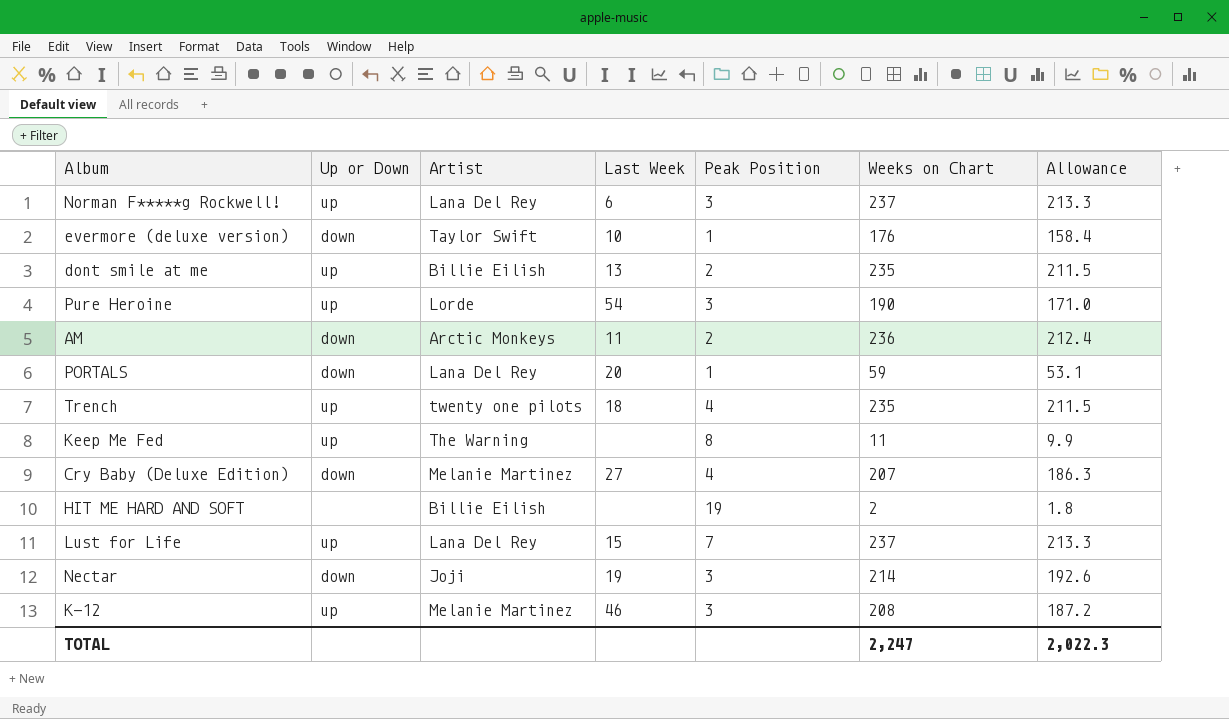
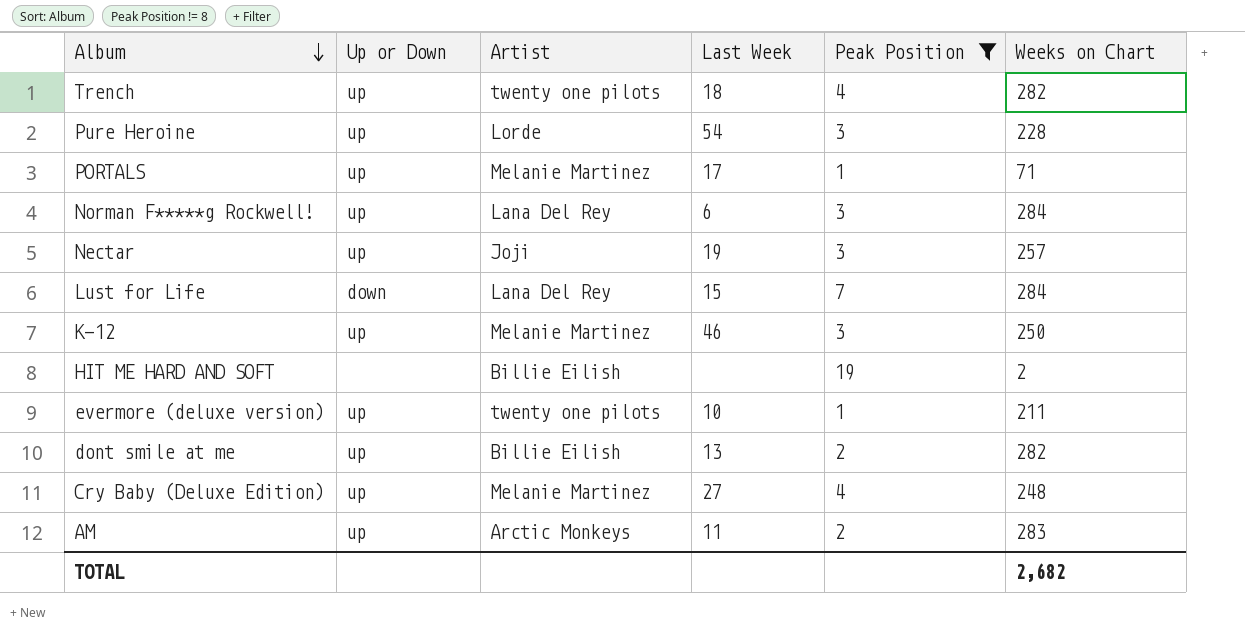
filter: none -> Peak Position != 8
row order: none -> Album descending
column Allowance | formula: [Weeks on Chart] * 0.9 -> none
Trench | Weeks on Chart: 235 -> 282
Pure Heroine | Weeks on Chart: 190 -> 228
PORTALS | Up or Down: down -> up
PORTALS | Artist: Lana Del Rey -> Melanie Martinez
PORTALS | Last Week: 20 -> 17
PORTALS | Weeks on Chart: 59 -> 71
Norman F*****g Rockwell! | Weeks on Chart: 237 -> 284
Nectar | Up or Down: down -> up
Nectar | Weeks on Chart: 214 -> 257
Lust for Life | Up or Down: up -> down
Lust for Life | Weeks on Chart: 237 -> 284
K-12 | Weeks on Chart: 208 -> 250
evermore (deluxe version) | Up or Down: down -> up
evermore (deluxe version) | Artist: Taylor Swift -> twenty one pilots
evermore (deluxe version) | Weeks on Chart: 176 -> 211
dont smile at me | Weeks on Chart: 235 -> 282
Cry Baby (Deluxe Edition) | Up or Down: down -> up
Cry Baby (Deluxe Edition) | Weeks on Chart: 207 -> 248
AM | Up or Down: down -> up
AM | Weeks on Chart: 236 -> 283
TOTAL | Weeks on Chart: 2,247 -> 2,682

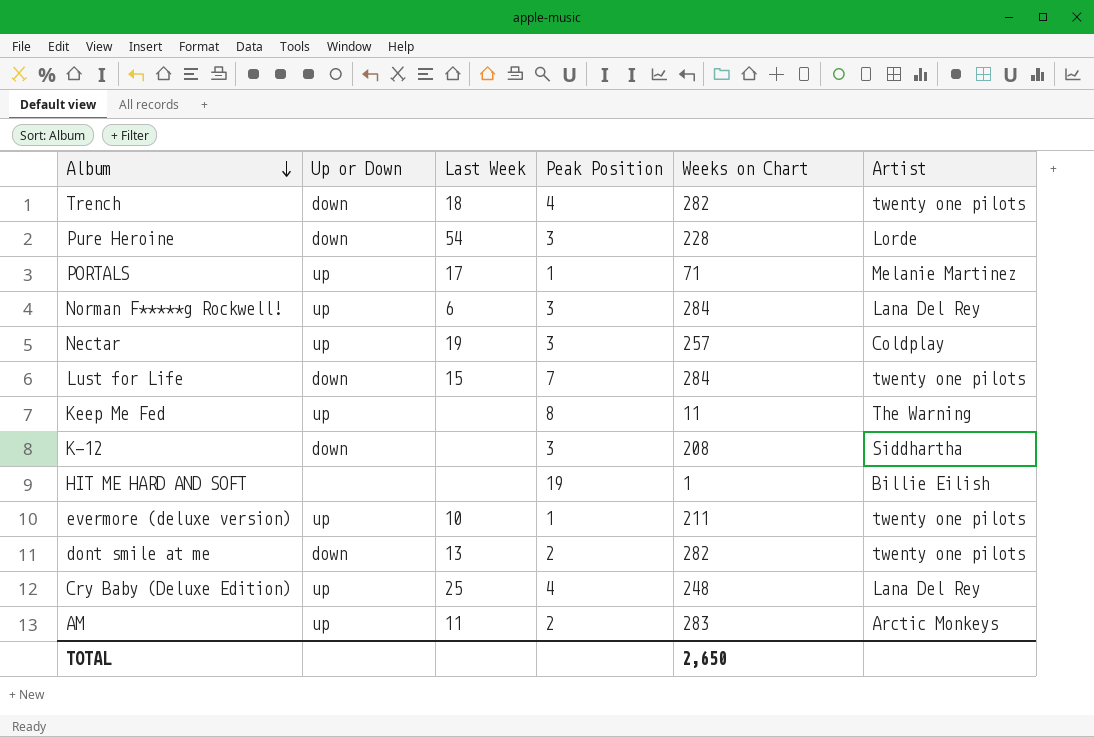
filter: Peak Position != 8 -> none
column Artist | position: 3 -> 6
Trench | Up or Down: up -> down
Pure Heroine | Up or Down: up -> down
Nectar | Artist: Joji -> Coldplay
Lust for Life | Artist: Lana Del Rey -> twenty one pilots
K-12 | Up or Down: up -> down
K-12 | Last Week: 46 -> none
K-12 | Weeks on Chart: 250 -> 208
K-12 | Artist: Melanie Martinez -> Siddhartha
HIT ME HARD AND SOFT | Weeks on Chart: 2 -> 1
dont smile at me | Up or Down: up -> down
dont smile at me | Artist: Billie Eilish -> twenty one pilots
Cry Baby (Deluxe Edition) | Last Week: 27 -> 25
Cry Baby (Deluxe Edition) | Artist: Melanie Martinez -> Lana Del Rey
TOTAL | Weeks on Chart: 2,682 -> 2,650

